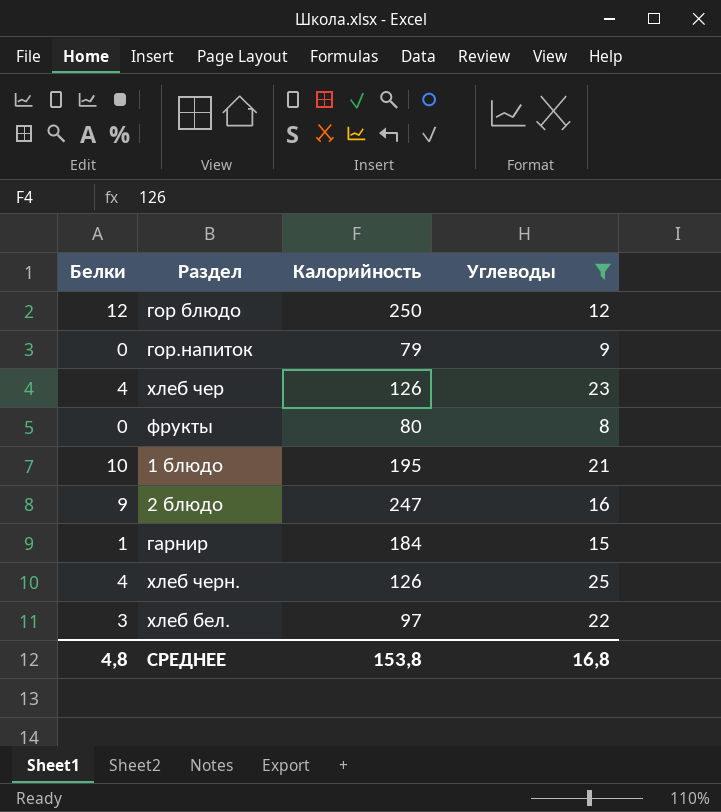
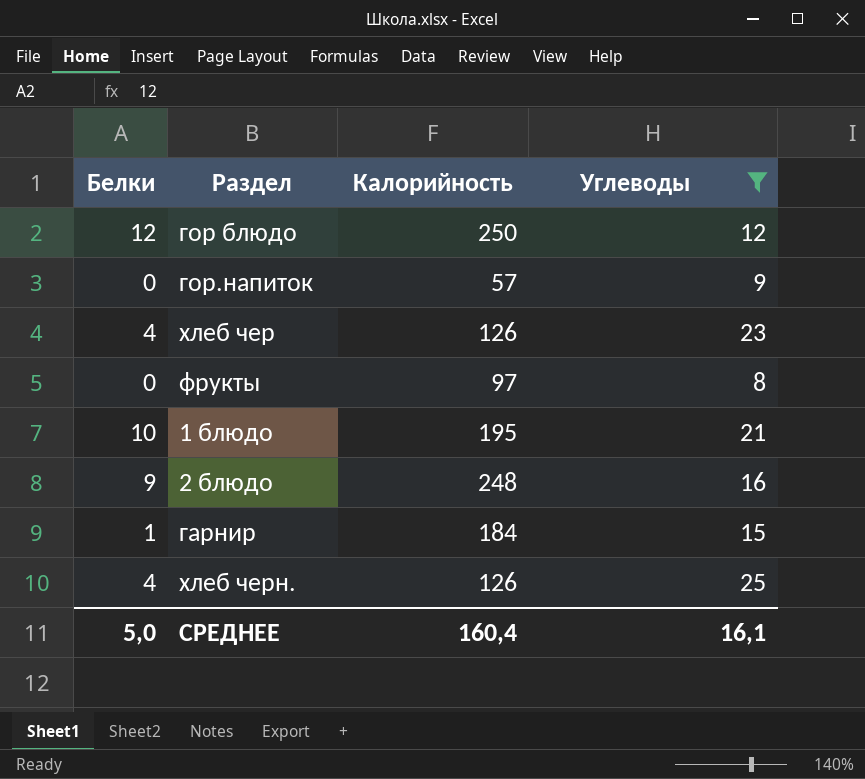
row хлеб бел.: 3 | 97 | 22 -> none
гор.напиток | Калорийность: 79 -> 57
фрукты | Калорийность: 80 -> 97
2 блюдо | Калорийность: 247 -> 248
СРЕДНЕЕ | Белки: 4,8 -> 5,0
СРЕДНЕЕ | Калорийность: 153,8 -> 160,4
СРЕДНЕЕ | Углеводы: 16,8 -> 16,1

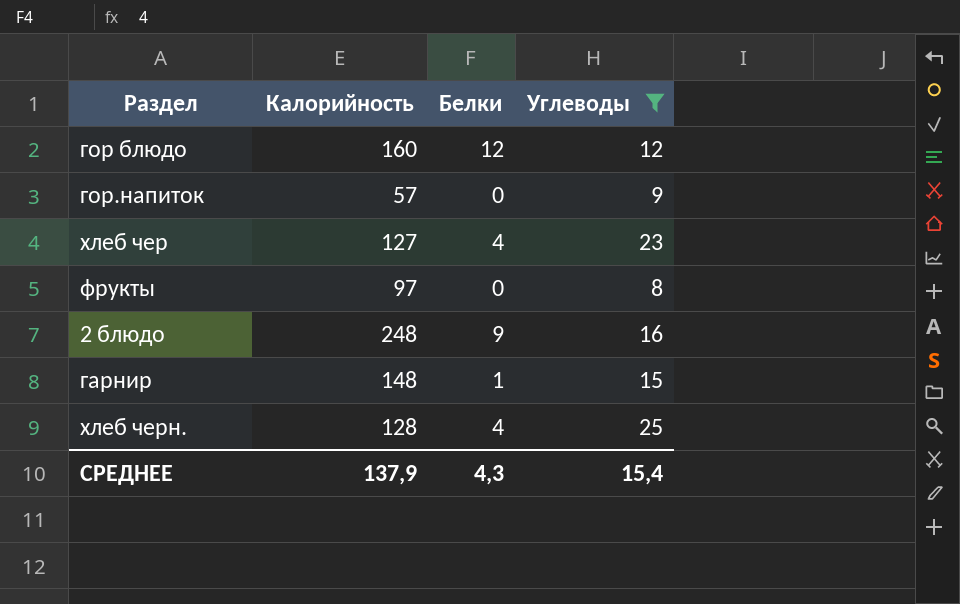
column Белки | position: 1 -> 3
row 1 блюдо: 10 | 195 | 21 -> none
гор блюдо | Калорийность: 250 -> 160
хлеб чер | Калорийность: 126 -> 127
гарнир | Калорийность: 184 -> 148
хлеб черн. | Калорийность: 126 -> 128
СРЕДНЕЕ | Калорийность: 160,4 -> 137,9
СРЕДНЕЕ | Белки: 5,0 -> 4,3
СРЕДНЕЕ | Углеводы: 16,1 -> 15,4

